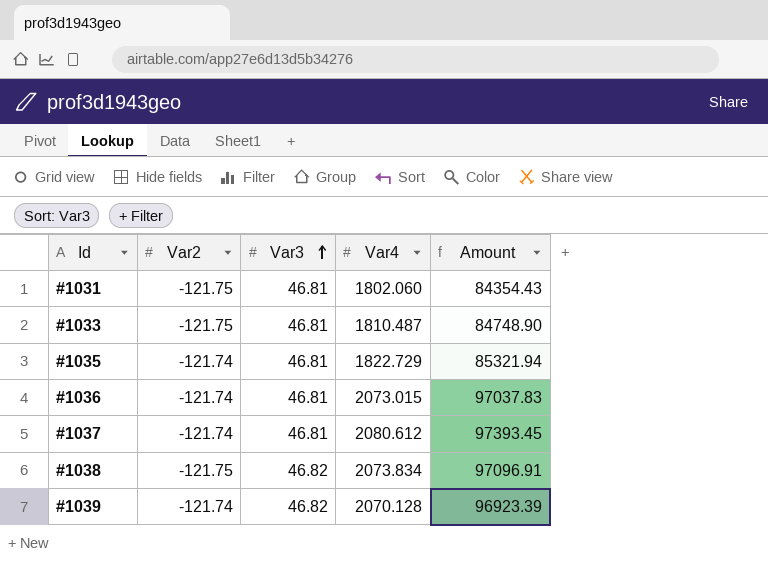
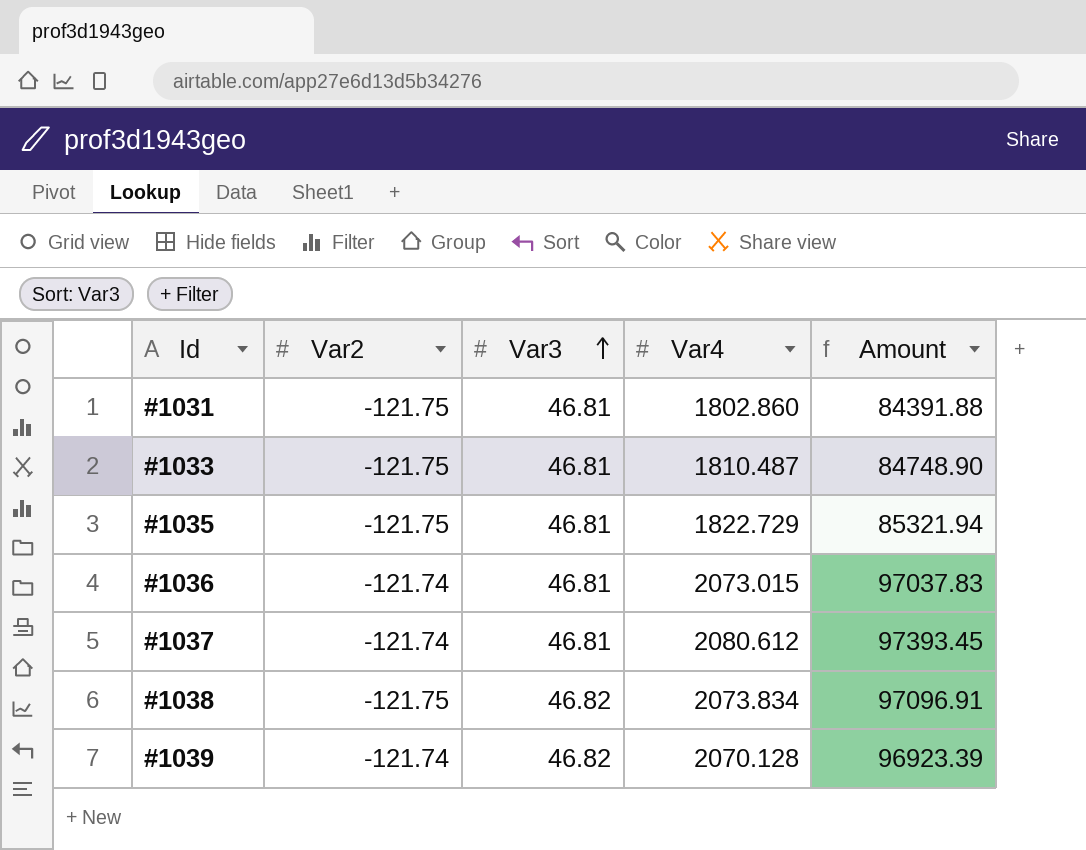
#1031 | Var4: 1802.060 -> 1802.860
#1031 | Amount: 84354.43 -> 84391.88
#1035 | Var2: -121.74 -> -121.75

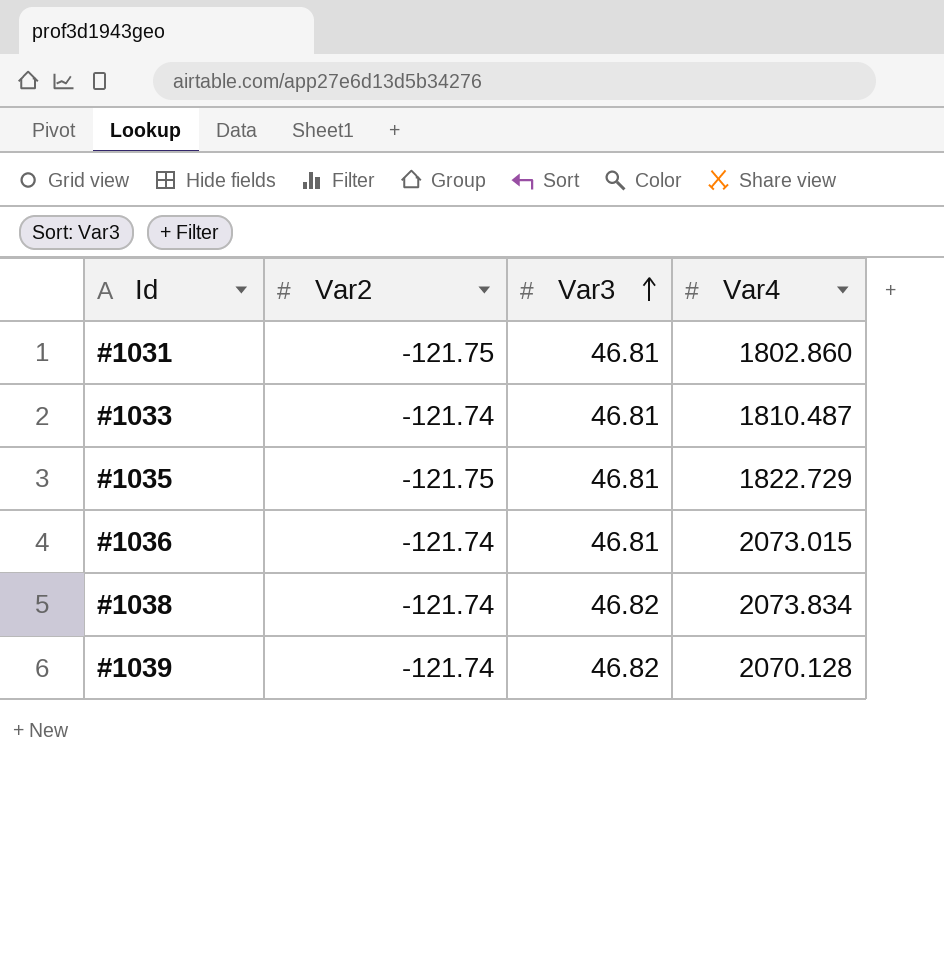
column Amount | formula: [Var3] * [Var4] -> none
row #1037: -121.74 | 46.81 | 2080.612 | 97393.45 -> none
#1033 | Var2: -121.75 -> -121.74
#1038 | Var2: -121.75 -> -121.74

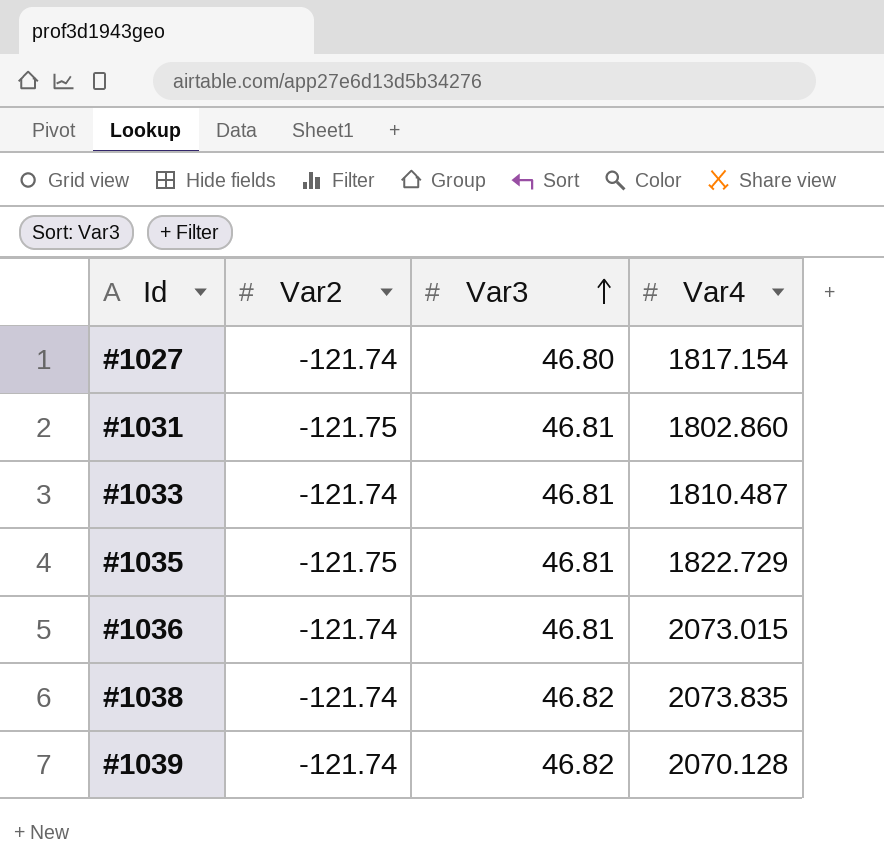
row #1027: none -> -121.74 | 46.80 | 1817.154
#1038 | Var4: 2073.834 -> 2073.835

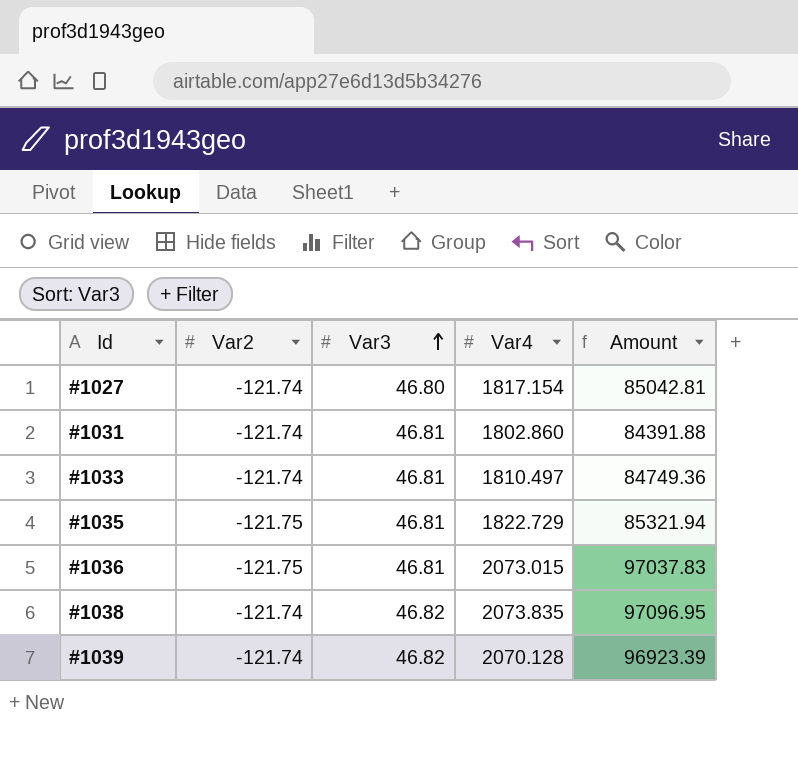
column Amount | formula: none -> [Var3] * [Var4]
#1031 | Var2: -121.75 -> -121.74
#1033 | Var4: 1810.487 -> 1810.497
#1036 | Var2: -121.74 -> -121.75

